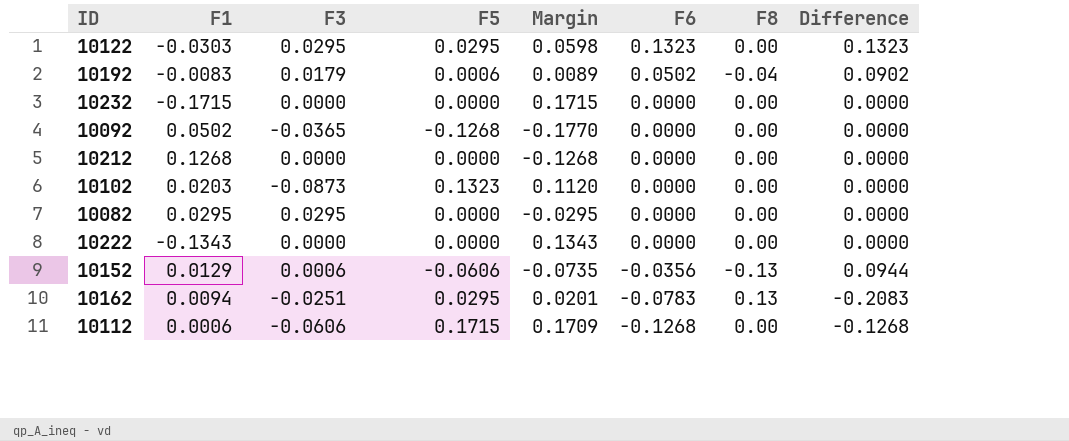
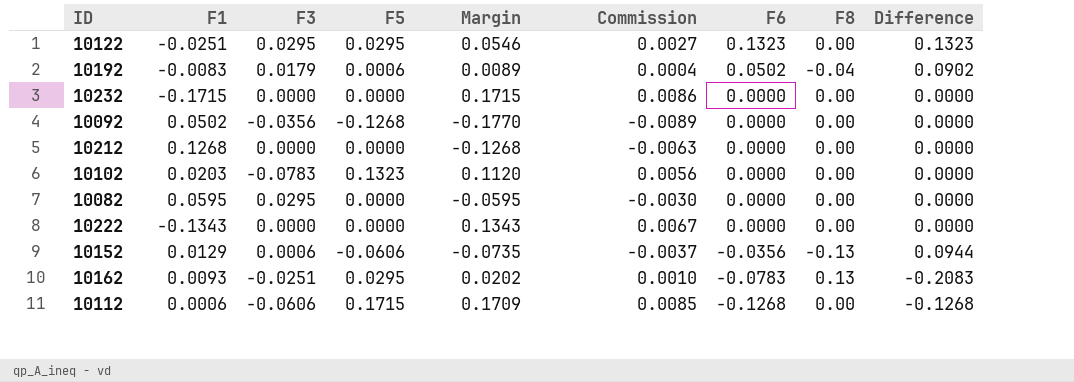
column Commission | formula: none -> [Margin] * 0.05
10122 | F1: -0.0303 -> -0.0251
10122 | Margin: 0.0598 -> 0.0546
10092 | F3: -0.0365 -> -0.0356
10102 | F3: -0.0873 -> -0.0783
10082 | F1: 0.0295 -> 0.0595
10082 | Margin: -0.0295 -> -0.0595
10162 | F1: 0.0094 -> 0.0093
10162 | Margin: 0.0201 -> 0.0202

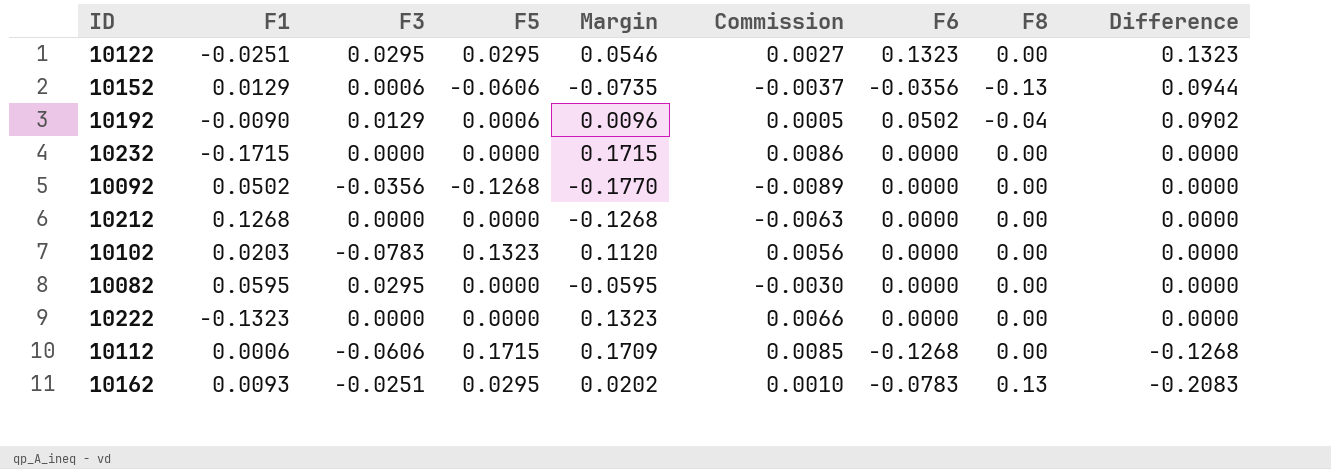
row order: F6 descending -> Difference descending
10192 | F1: -0.0083 -> -0.0090
10192 | F3: 0.0179 -> 0.0129
10192 | Margin: 0.0089 -> 0.0096
10192 | Commission: 0.0004 -> 0.0005
10222 | F1: -0.1343 -> -0.1323
10222 | Margin: 0.1343 -> 0.1323
10222 | Commission: 0.0067 -> 0.0066

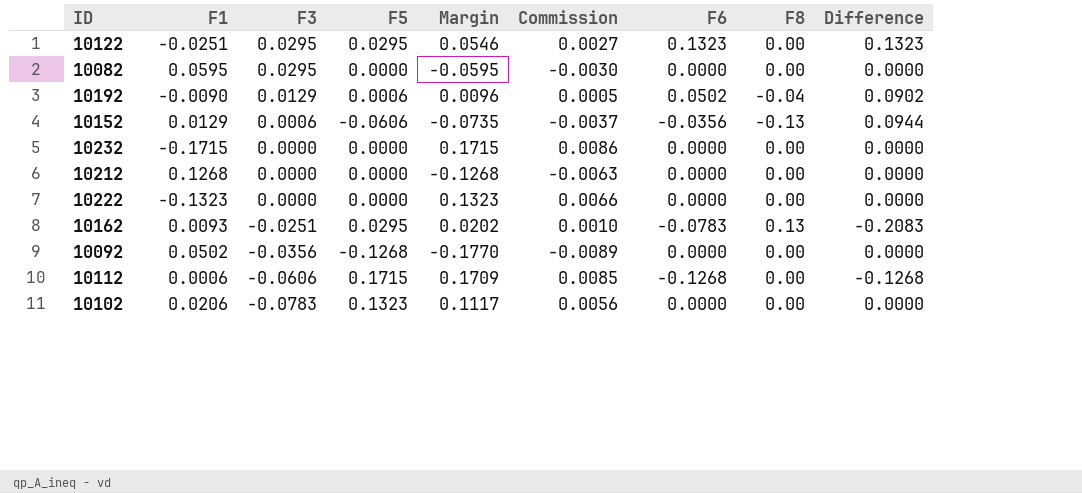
row order: Difference descending -> F3 descending
10102 | F1: 0.0203 -> 0.0206
10102 | Margin: 0.1120 -> 0.1117

